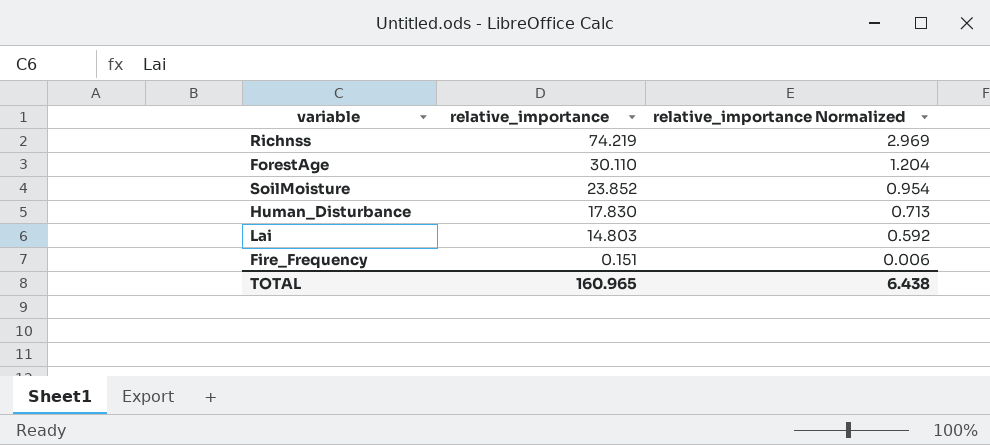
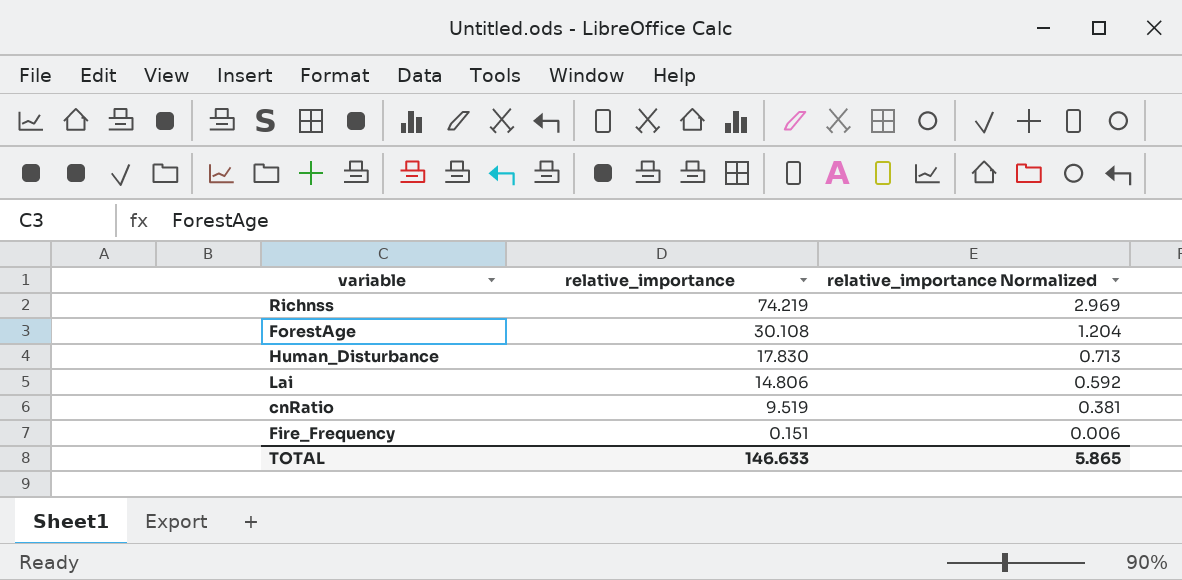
row SoilMoisture: 23.852 | 0.954 -> none
ForestAge | relative_importance: 30.110 -> 30.108
Lai | relative_importance: 14.803 -> 14.806
row cnRatio: none -> 9.519 | 0.381
TOTAL | relative_importance: 160.965 -> 146.633
TOTAL | relative_importance Normalized: 6.438 -> 5.865

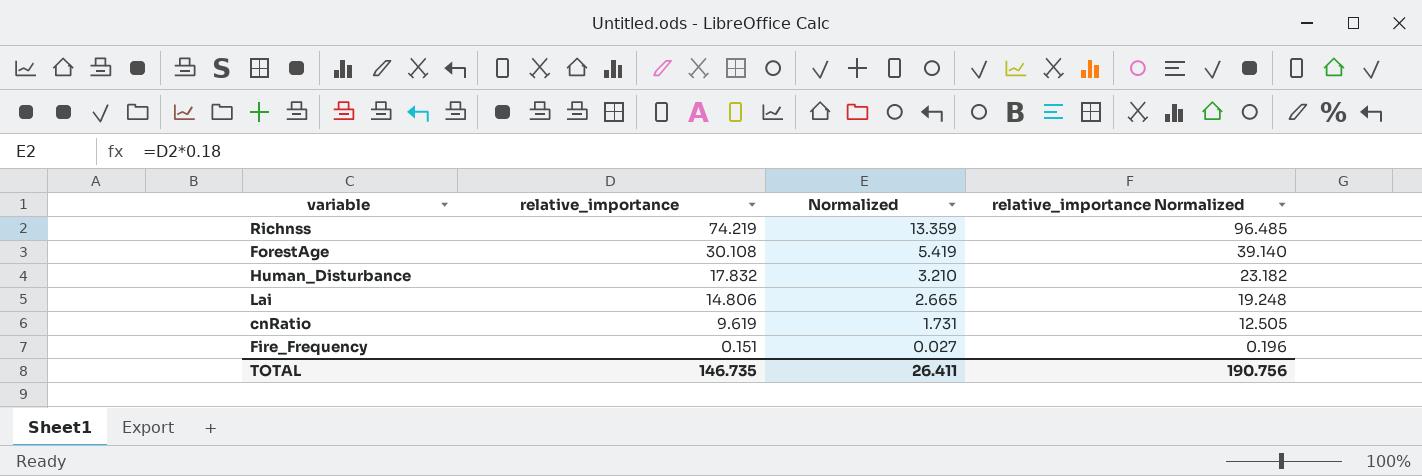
column Normalized | formula: none -> [relative_importance] * 0.18
column relative_importance Normalized | formula: [relative_importance] * 0.04 -> [relative_importance] * 1.3
Human_Disturbance | relative_importance: 17.830 -> 17.832
cnRatio | relative_importance: 9.519 -> 9.619
TOTAL | relative_importance: 146.633 -> 146.735
TOTAL | relative_importance Normalized: 5.865 -> 190.756

